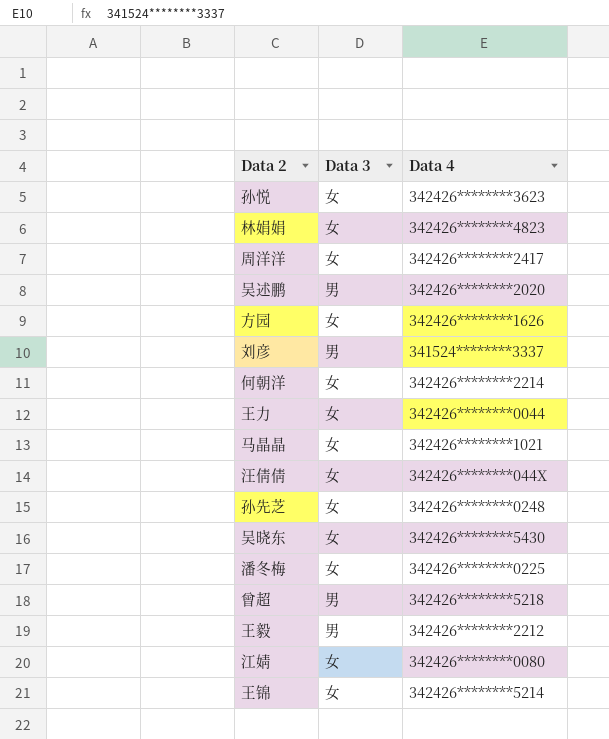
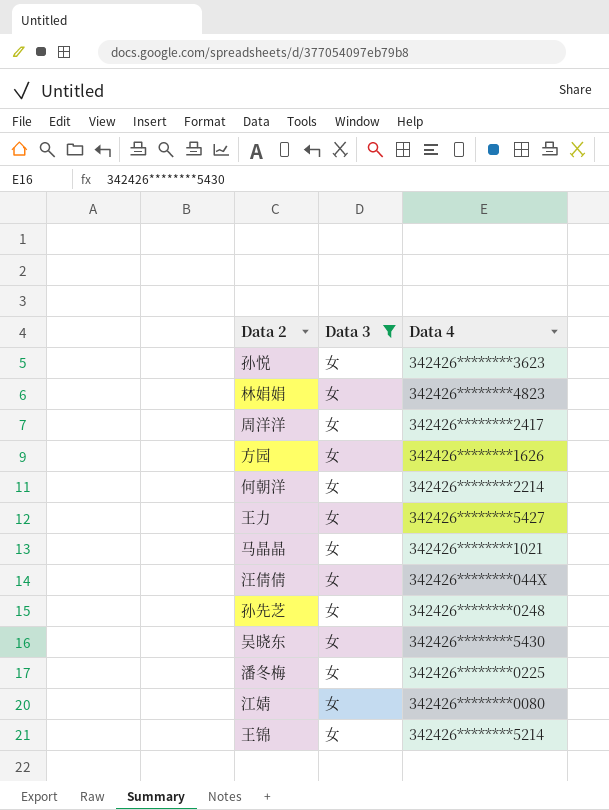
filter: none -> Data 3 = 女
王力 | Data 4: 342426********0044 -> 342426********5427

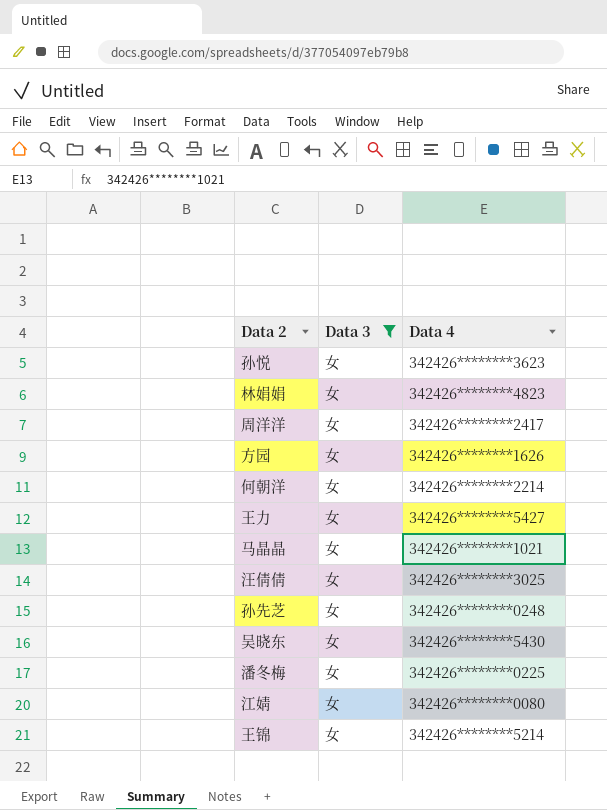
汪倩倩 | Data 4: 342426********044X -> 342426********3025

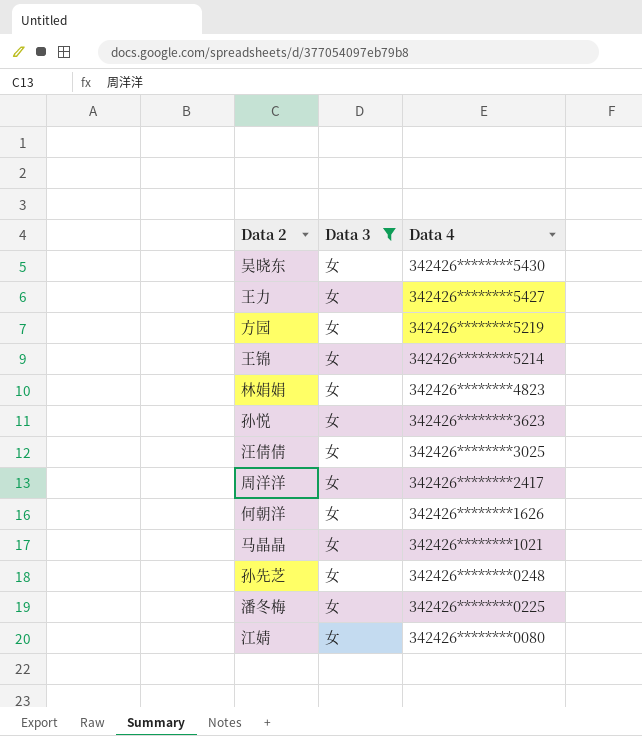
row order: none -> Data 4 descending
方园 | Data 4: 342426********1626 -> 342426********5219
何朝洋 | Data 4: 342426********2214 -> 342426********1626

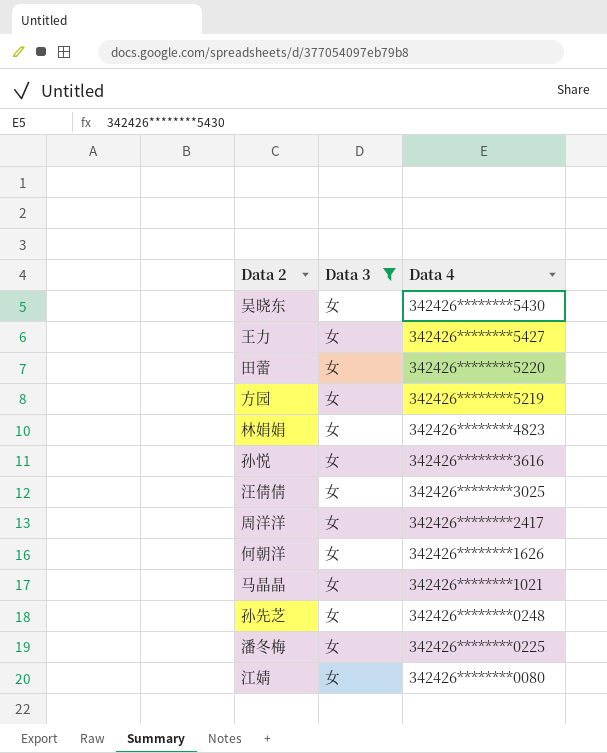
row 王锦: 女 | 342426********5214 -> none
row 田蕾: none -> 女 | 342426********5220
孙悦 | Data 4: 342426********3623 -> 342426********3616

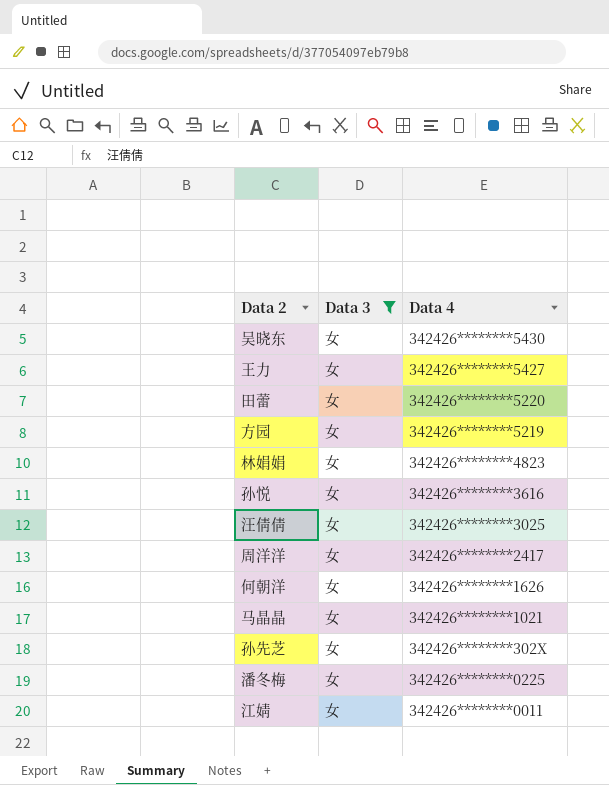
孙先芝 | Data 4: 342426********0248 -> 342426********302X
江婧 | Data 4: 342426********0080 -> 342426********0011

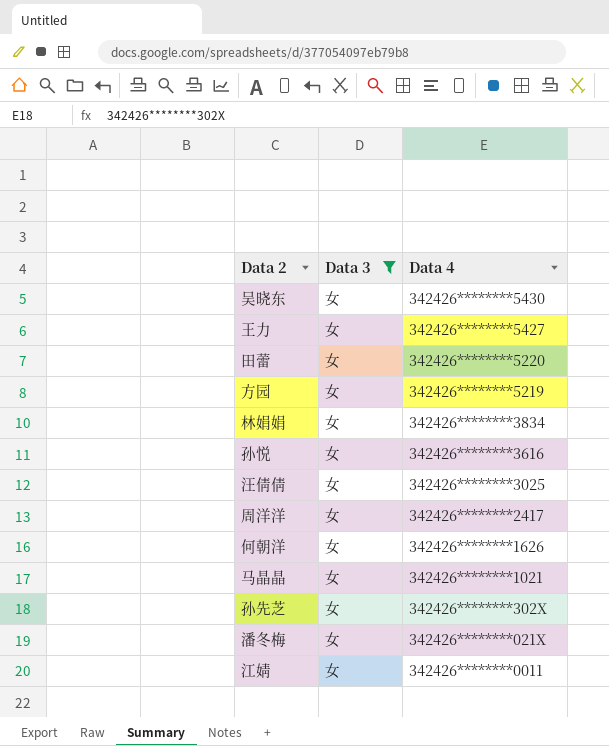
林娟娟 | Data 4: 342426********4823 -> 342426********3834
潘冬梅 | Data 4: 342426********0225 -> 342426********021X

